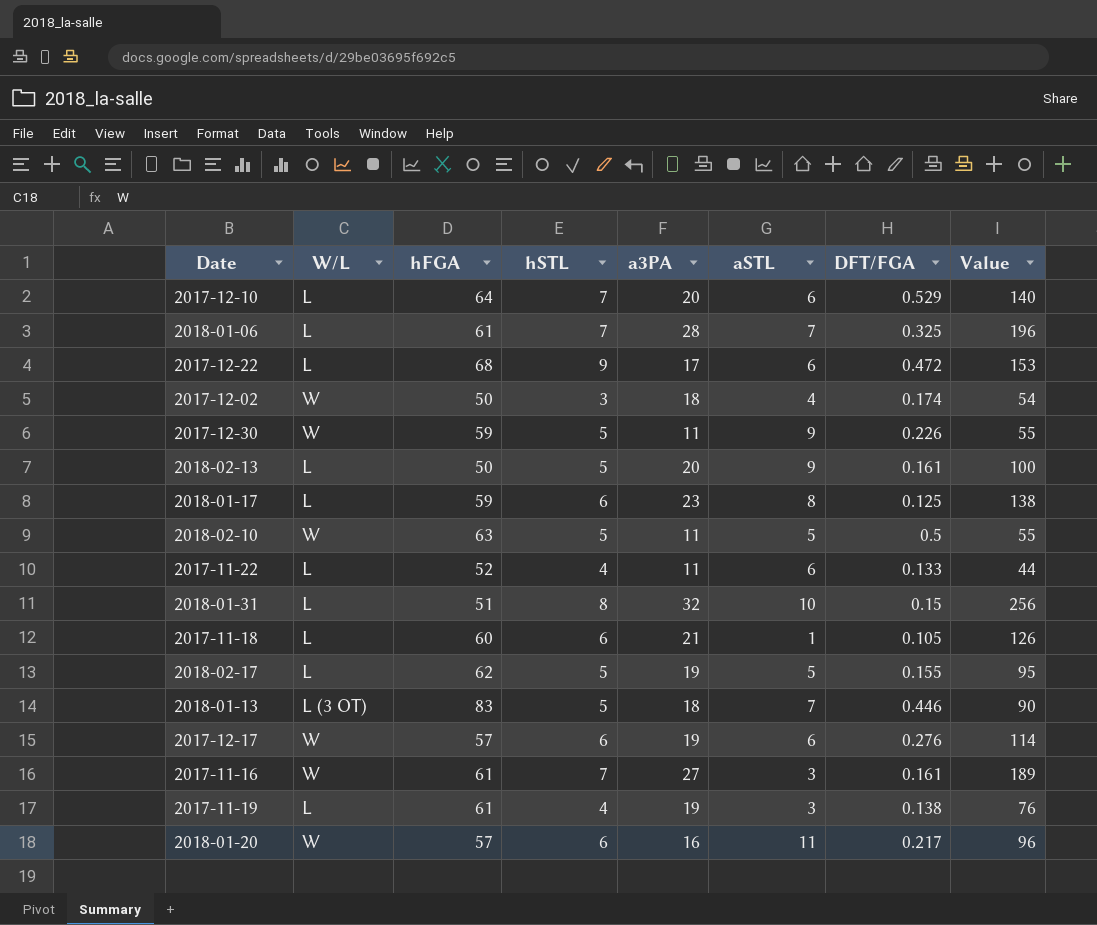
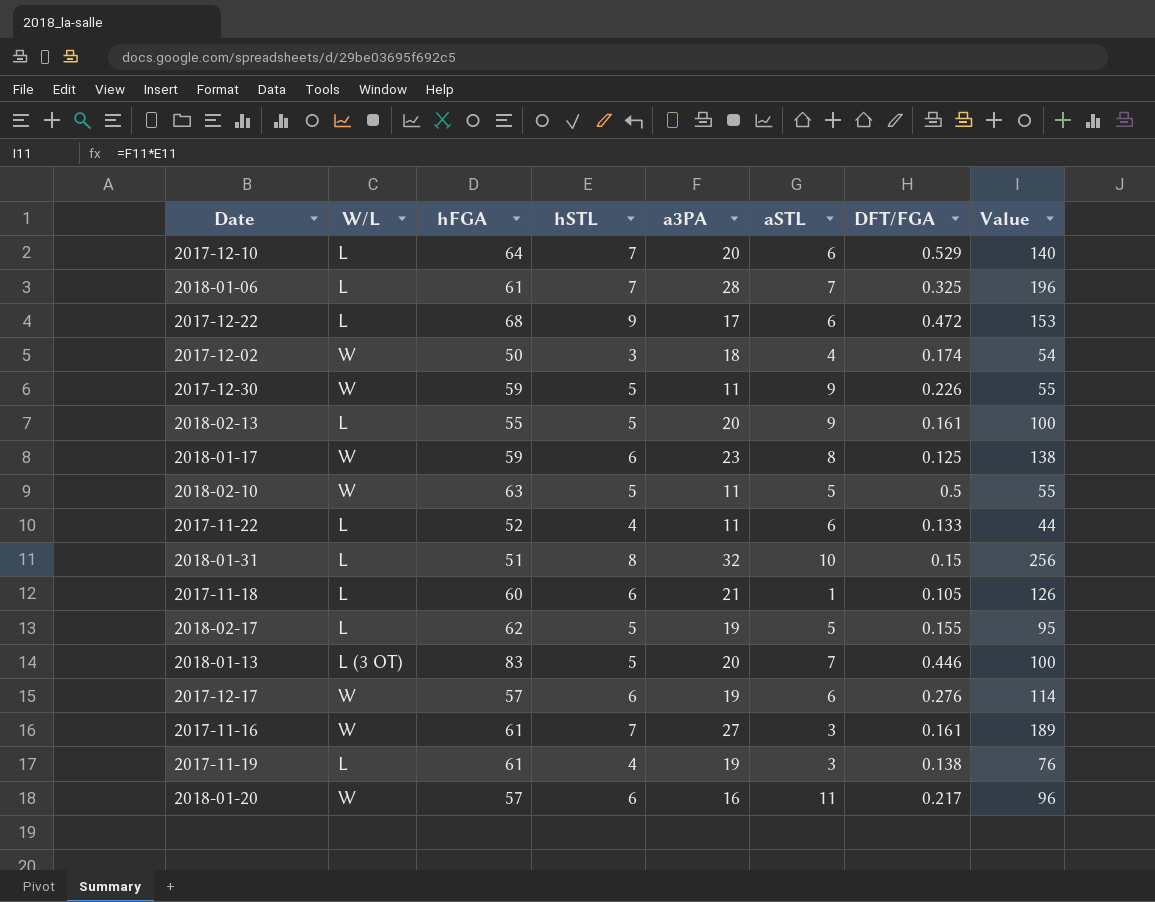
2018-02-13 | hFGA: 50 -> 55
2018-01-17 | W/L: L -> W
2018-01-13 | a3PA: 18 -> 20
2018-01-13 | Value: 90 -> 100

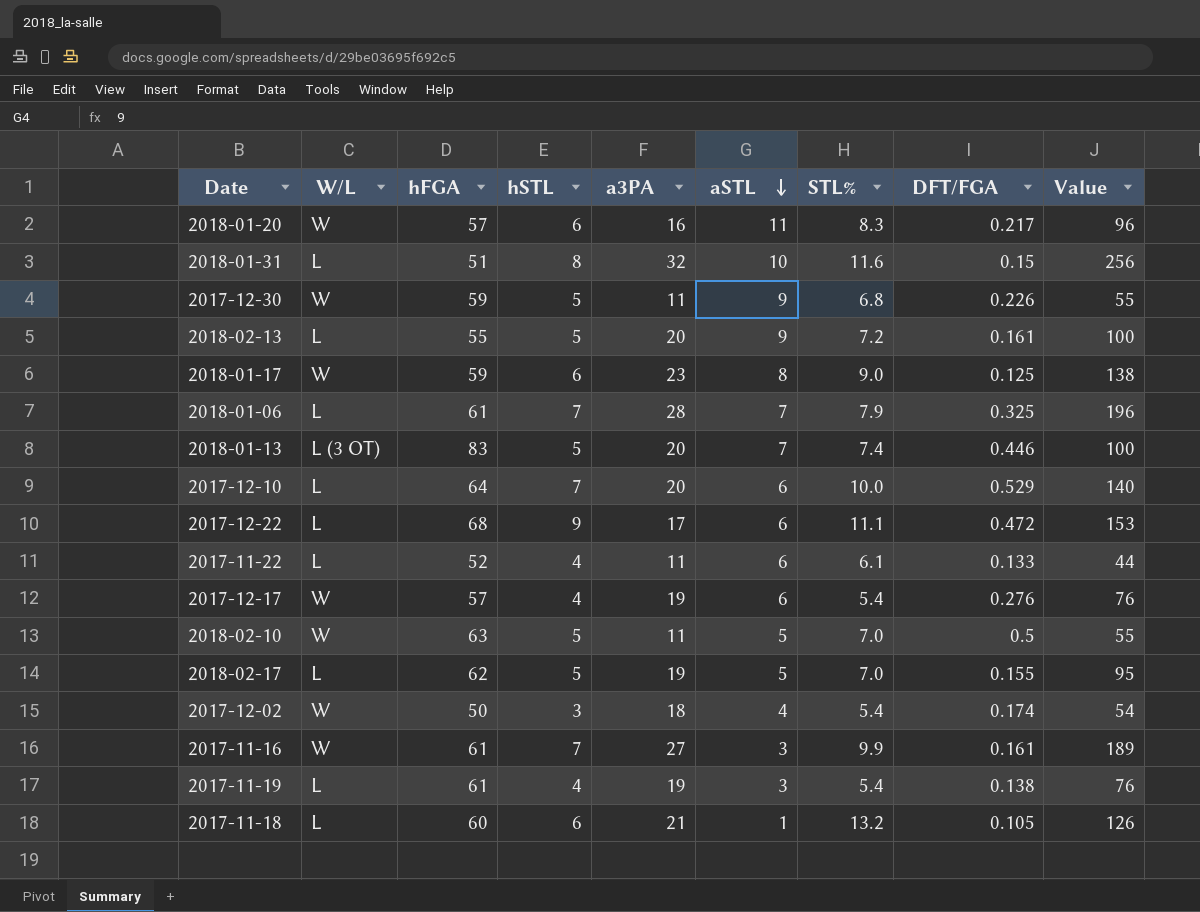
row order: none -> aSTL descending
column STL% | position: none -> 7
2017-12-17 | hSTL: 6 -> 4
2017-12-17 | Value: 114 -> 76

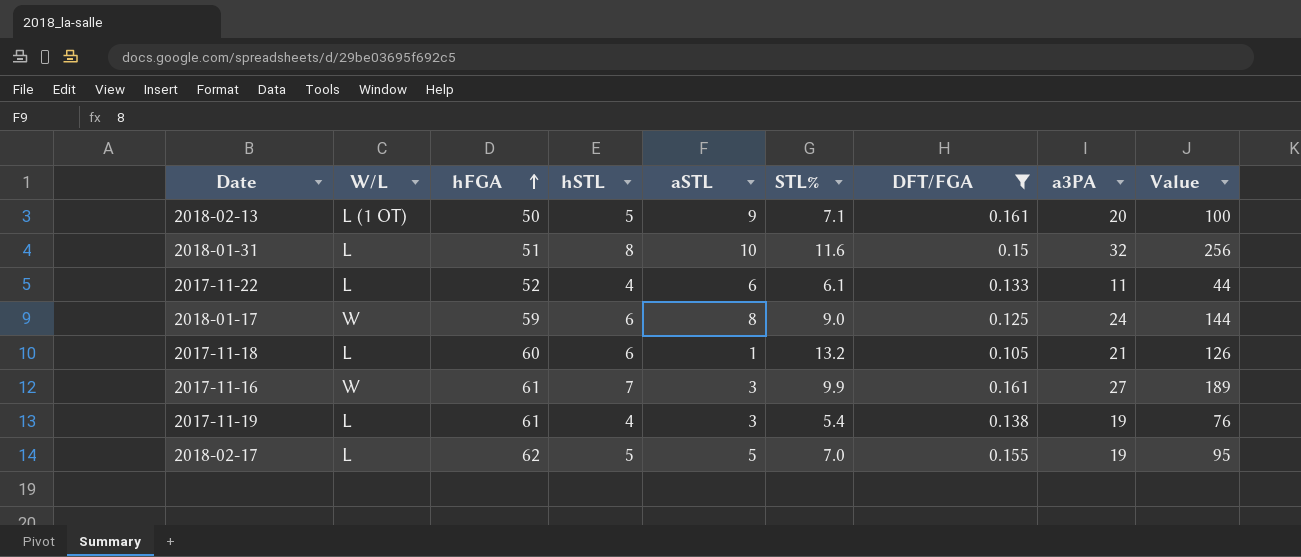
filter: none -> DFT/FGA <= 0.161
row order: aSTL descending -> hFGA ascending
column a3PA | position: 5 -> 8
2018-02-13 | W/L: L -> L (1 OT)
2018-02-13 | hFGA: 55 -> 50
2018-02-13 | STL%: 7.2 -> 7.1
2018-01-17 | a3PA: 23 -> 24
2018-01-17 | Value: 138 -> 144

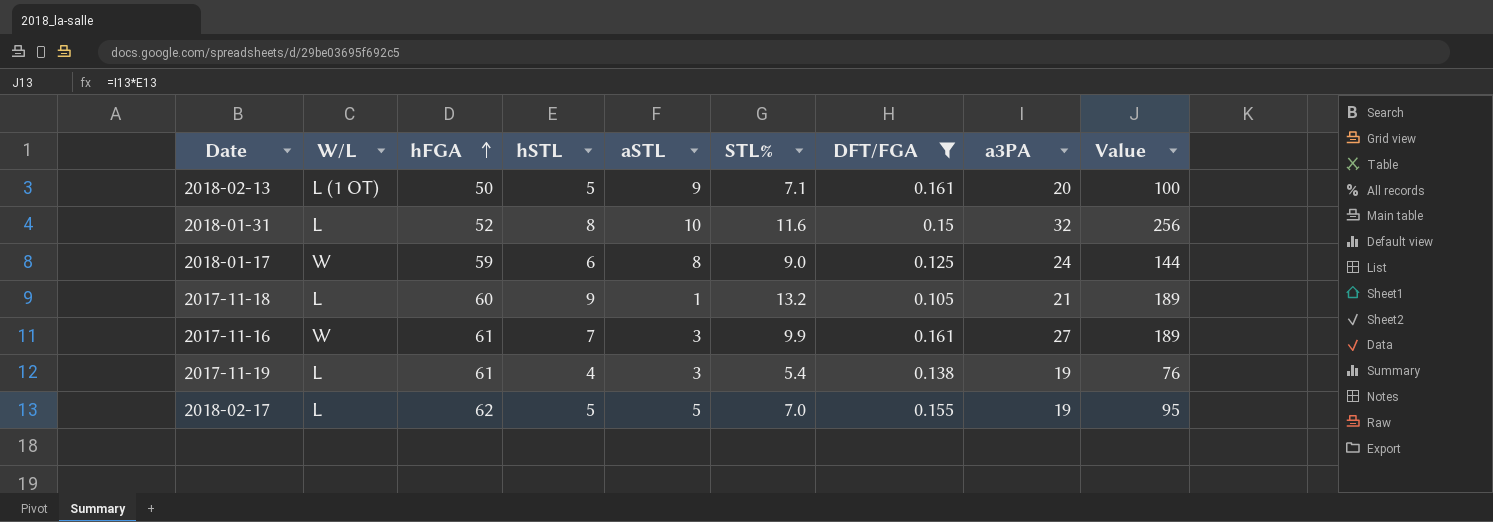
row 2017-11-22: L | 52 | 4 | 6 | 6.1 | 0.133 | 11 | 44 -> none
2018-01-31 | hFGA: 51 -> 52
2017-11-18 | hSTL: 6 -> 9
2017-11-18 | Value: 126 -> 189

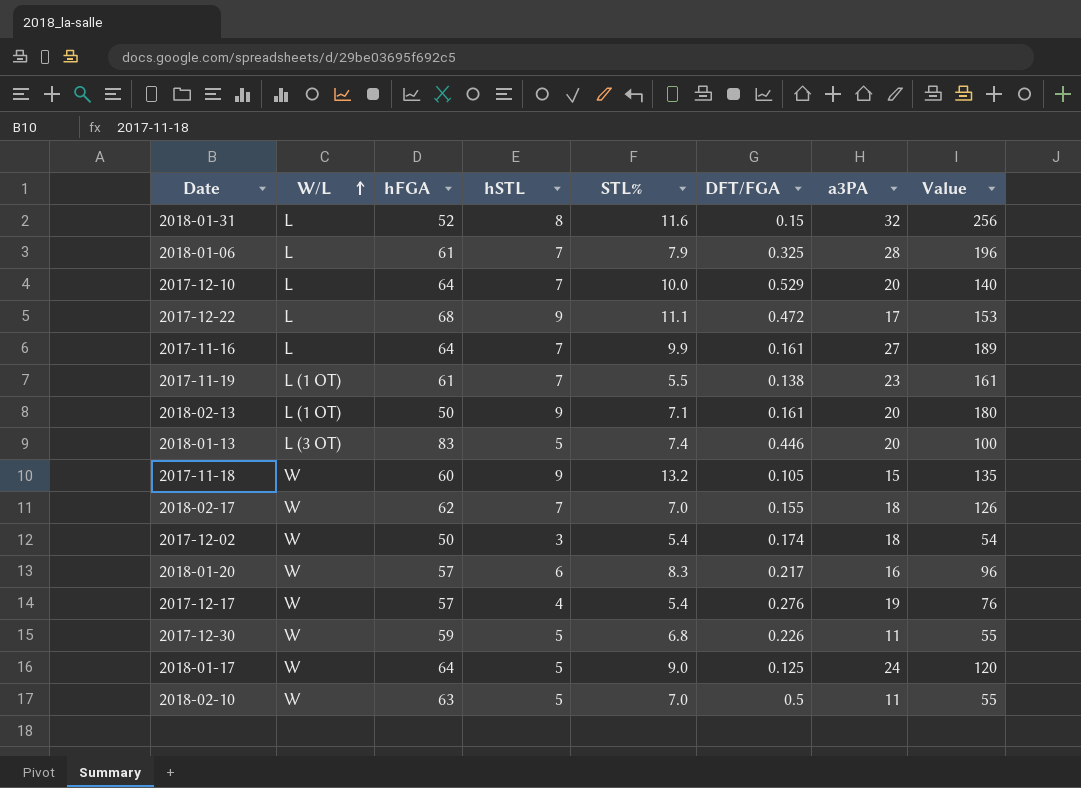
filter: DFT/FGA <= 0.161 -> none
row order: hFGA ascending -> W/L ascending
column aSTL | position: 5 -> none
2017-11-16 | W/L: W -> L
2017-11-16 | hFGA: 61 -> 64
2017-11-19 | W/L: L -> L (1 OT)
2017-11-19 | hSTL: 4 -> 7
2017-11-19 | STL%: 5.4 -> 5.5
2017-11-19 | a3PA: 19 -> 23
2017-11-19 | Value: 76 -> 161
2018-02-13 | hSTL: 5 -> 9
2018-02-13 | Value: 100 -> 180
2017-11-18 | W/L: L -> W
2017-11-18 | a3PA: 21 -> 15
2017-11-18 | Value: 189 -> 135
2018-02-17 | W/L: L -> W
2018-02-17 | hSTL: 5 -> 7
2018-02-17 | a3PA: 19 -> 18
2018-02-17 | Value: 95 -> 126
2018-01-17 | hFGA: 59 -> 64
2018-01-17 | hSTL: 6 -> 5
2018-01-17 | Value: 144 -> 120

